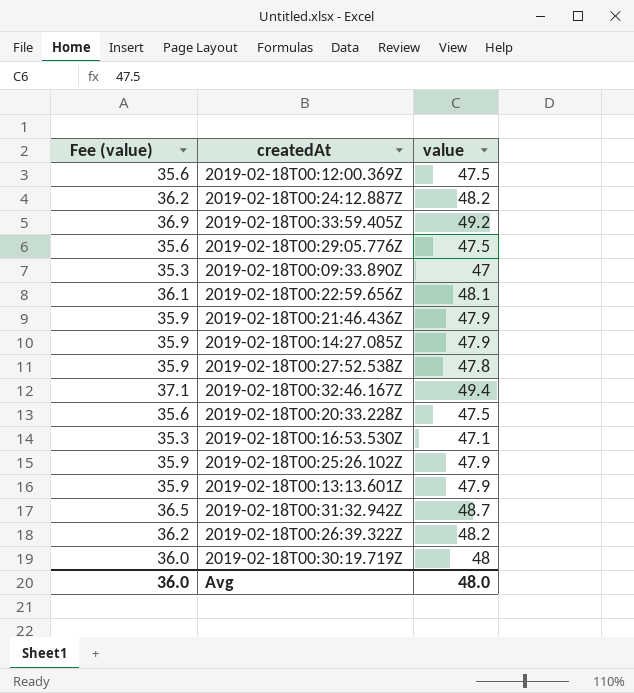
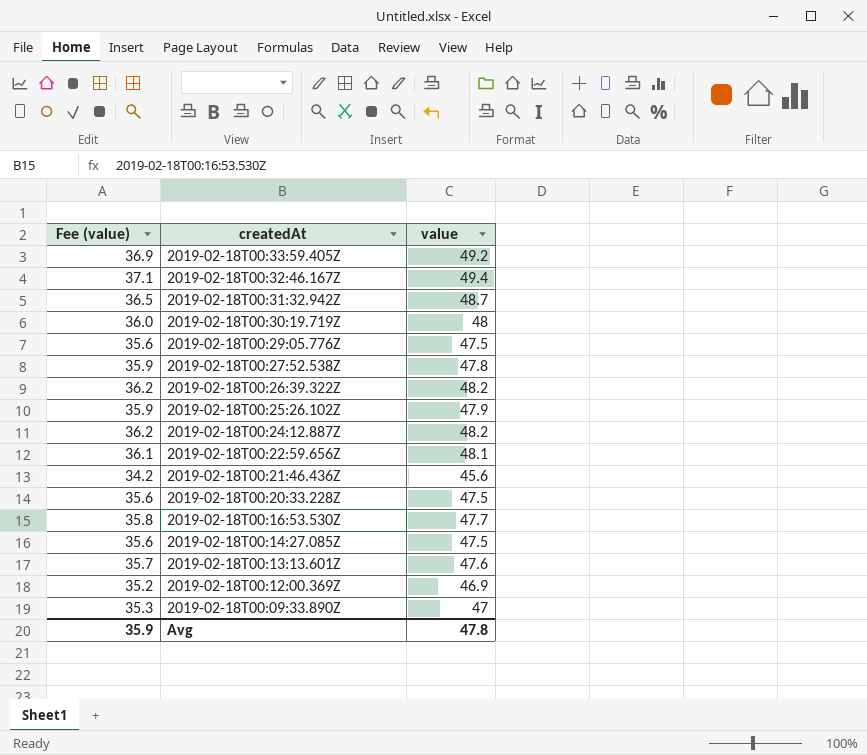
row order: none -> createdAt descending
2019-02-18T00:21:46.436Z | Fee (value): 35.9 -> 34.2
2019-02-18T00:21:46.436Z | value: 47.9 -> 45.6
2019-02-18T00:16:53.530Z | Fee (value): 35.3 -> 35.8
2019-02-18T00:16:53.530Z | value: 47.1 -> 47.7
2019-02-18T00:14:27.085Z | Fee (value): 35.9 -> 35.6
2019-02-18T00:14:27.085Z | value: 47.9 -> 47.5
2019-02-18T00:13:13.601Z | Fee (value): 35.9 -> 35.7
2019-02-18T00:13:13.601Z | value: 47.9 -> 47.6
2019-02-18T00:12:00.369Z | Fee (value): 35.6 -> 35.2
2019-02-18T00:12:00.369Z | value: 47.5 -> 46.9
Avg | Fee (value): 36.0 -> 35.9
Avg | value: 48.0 -> 47.8

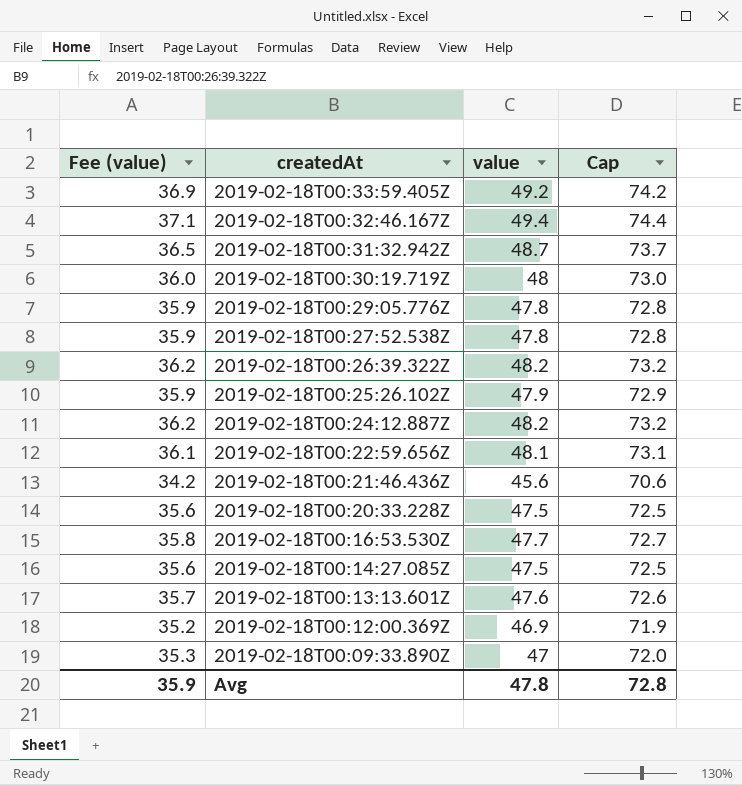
column Cap | formula: none -> [value] + 25
2019-02-18T00:29:05.776Z | Fee (value): 35.6 -> 35.9
2019-02-18T00:29:05.776Z | value: 47.5 -> 47.8

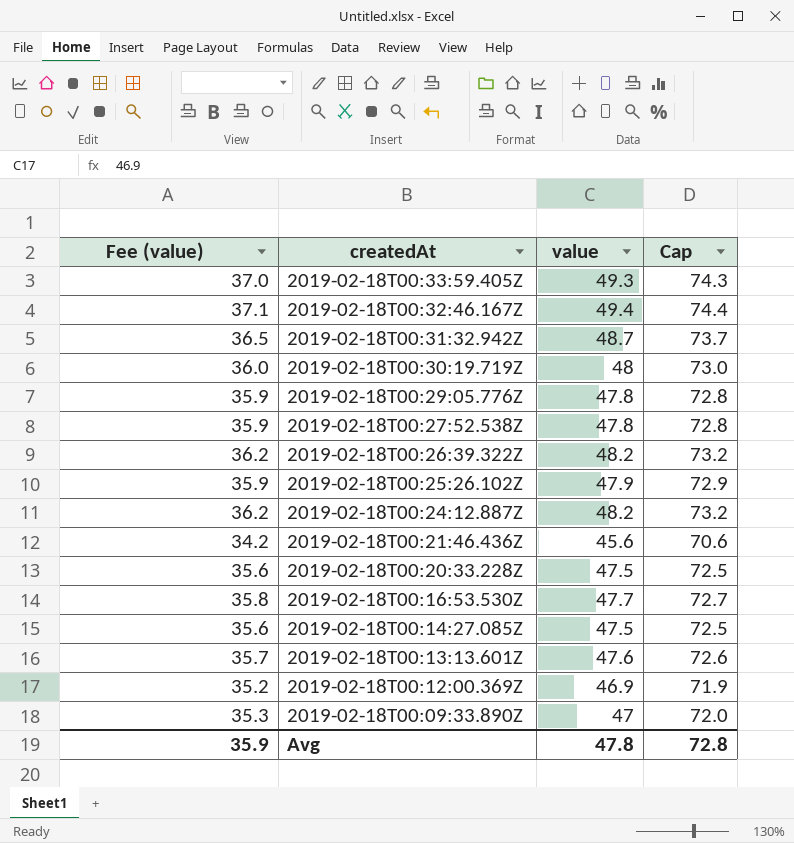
row 2019-02-18T00:22:59.656Z: 36.1 | 48.1 | 73.1 -> none
2019-02-18T00:33:59.405Z | Fee (value): 36.9 -> 37.0
2019-02-18T00:33:59.405Z | value: 49.2 -> 49.3
2019-02-18T00:33:59.405Z | Cap: 74.2 -> 74.3

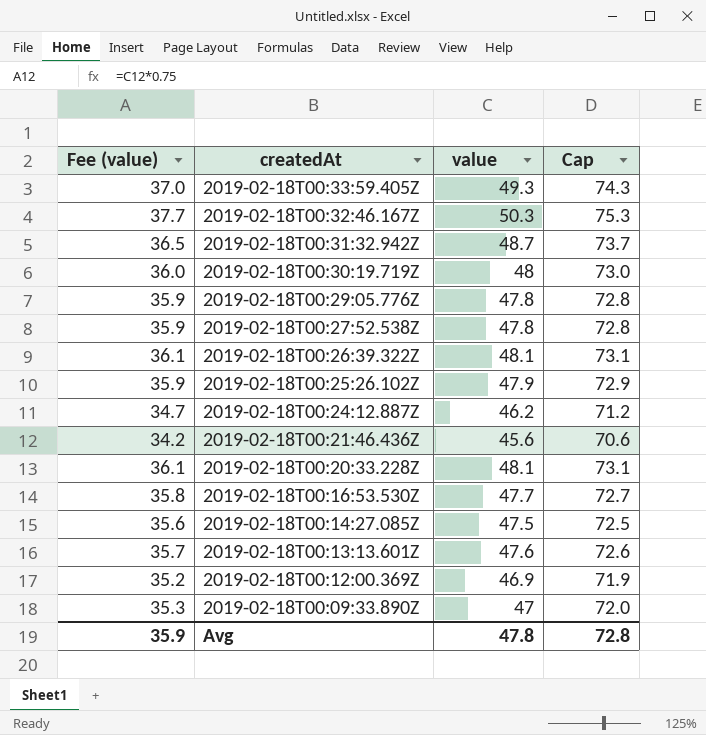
2019-02-18T00:32:46.167Z | Fee (value): 37.1 -> 37.7
2019-02-18T00:32:46.167Z | value: 49.4 -> 50.3
2019-02-18T00:32:46.167Z | Cap: 74.4 -> 75.3
2019-02-18T00:26:39.322Z | Fee (value): 36.2 -> 36.1
2019-02-18T00:26:39.322Z | value: 48.2 -> 48.1
2019-02-18T00:26:39.322Z | Cap: 73.2 -> 73.1
2019-02-18T00:24:12.887Z | Fee (value): 36.2 -> 34.7
2019-02-18T00:24:12.887Z | value: 48.2 -> 46.2
2019-02-18T00:24:12.887Z | Cap: 73.2 -> 71.2
2019-02-18T00:20:33.228Z | Fee (value): 35.6 -> 36.1
2019-02-18T00:20:33.228Z | value: 47.5 -> 48.1
2019-02-18T00:20:33.228Z | Cap: 72.5 -> 73.1

